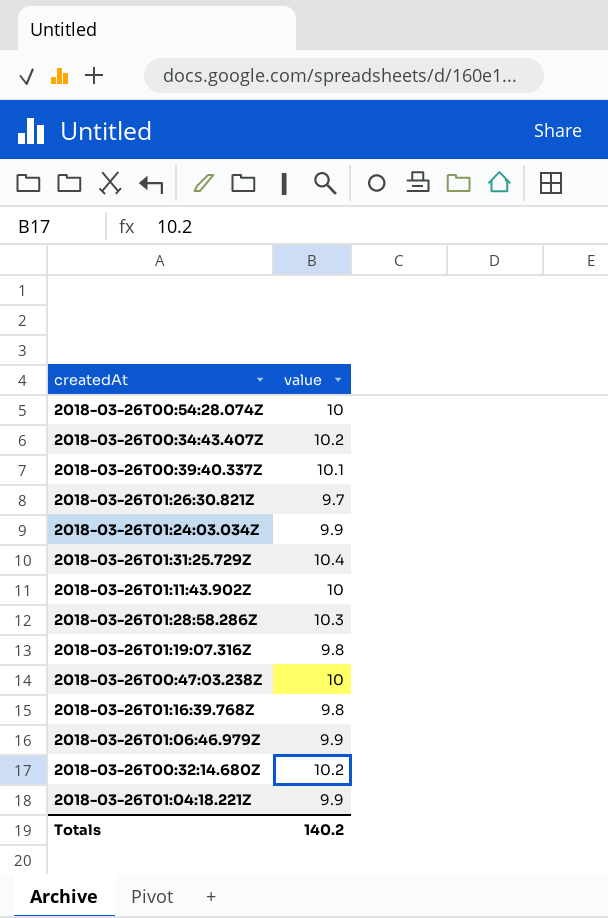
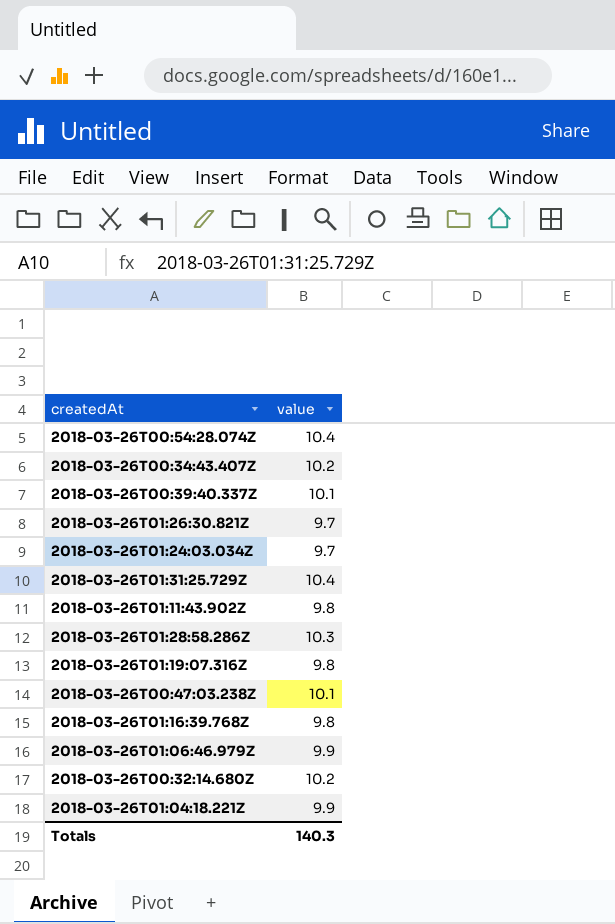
2018-03-26T00:54:28.074Z | value: 10 -> 10.4
2018-03-26T01:24:03.034Z | value: 9.9 -> 9.7
2018-03-26T01:11:43.902Z | value: 10 -> 9.8
2018-03-26T00:47:03.238Z | value: 10 -> 10.1
Totals | value: 140.2 -> 140.3

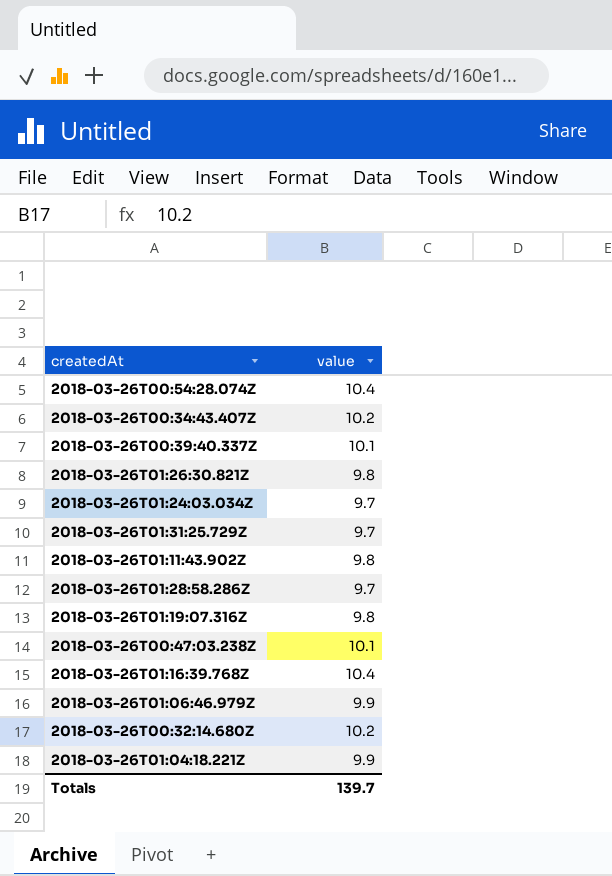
2018-03-26T01:26:30.821Z | value: 9.7 -> 9.8
2018-03-26T01:31:25.729Z | value: 10.4 -> 9.7
2018-03-26T01:28:58.286Z | value: 10.3 -> 9.7
2018-03-26T01:16:39.768Z | value: 9.8 -> 10.4
Totals | value: 140.3 -> 139.7

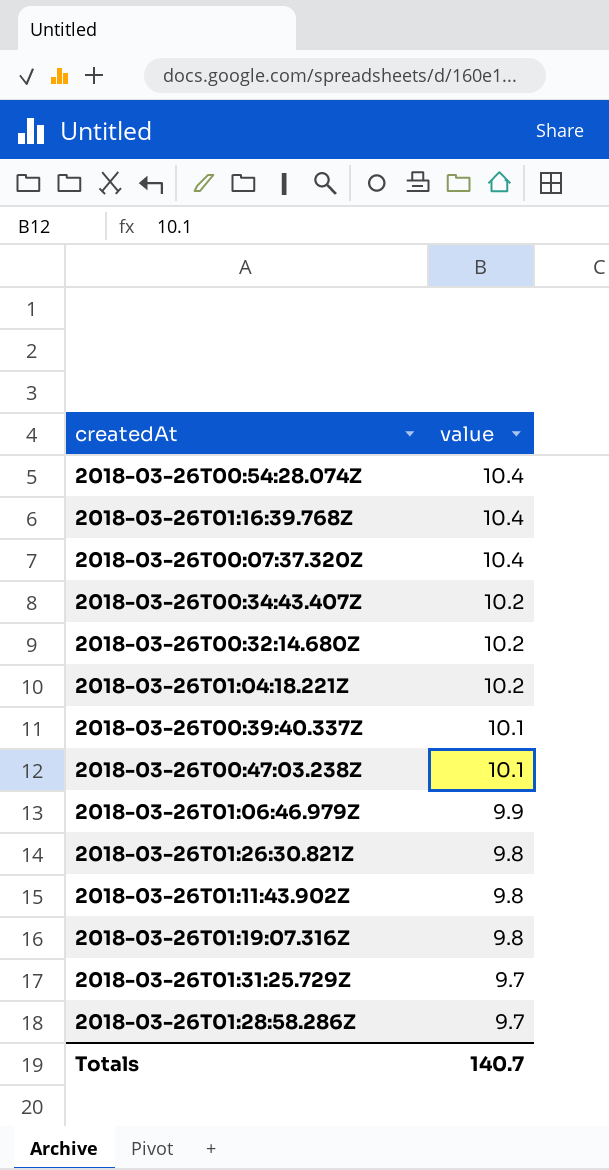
row order: none -> value descending
row 2018-03-26T01:24:03.034Z: 9.7 -> none
row 2018-03-26T00:07:37.320Z: none -> 10.4
2018-03-26T01:04:18.221Z | value: 9.9 -> 10.2
Totals | value: 139.7 -> 140.7

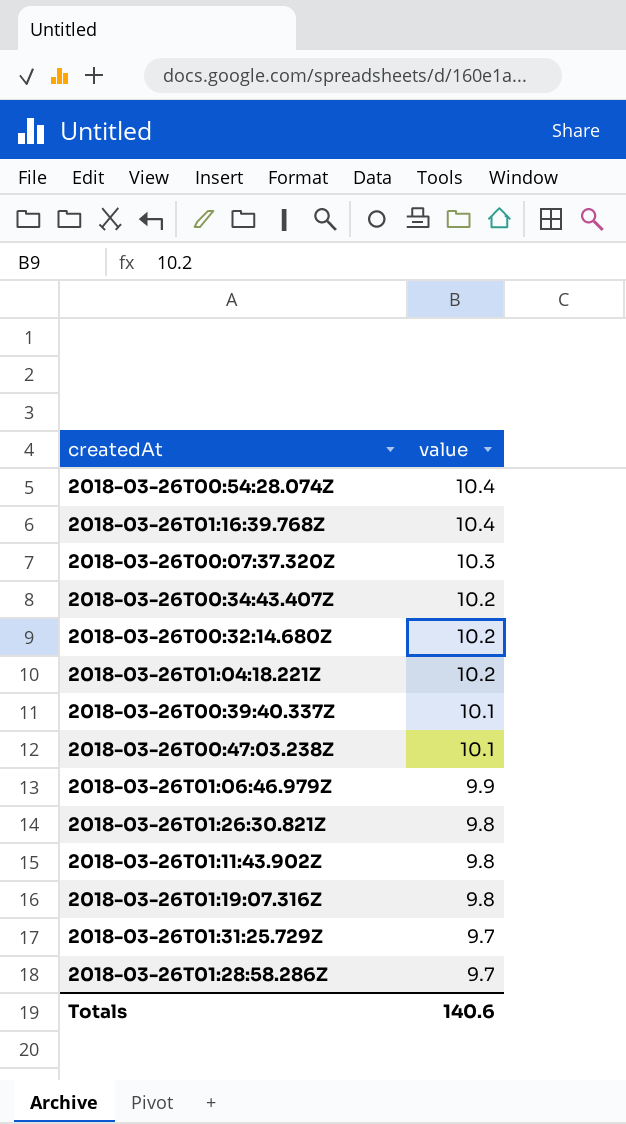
2018-03-26T00:07:37.320Z | value: 10.4 -> 10.3
Totals | value: 140.7 -> 140.6

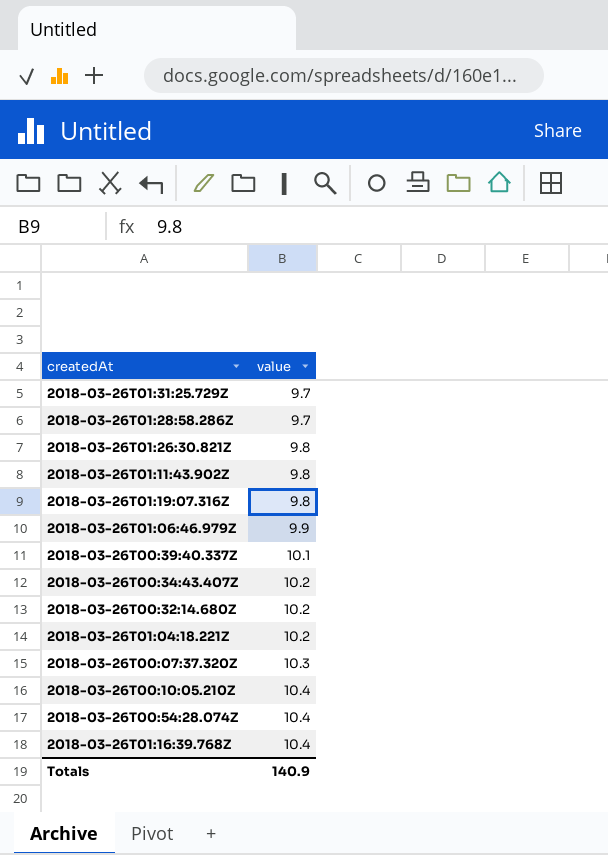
row order: value descending -> value ascending
row 2018-03-26T00:47:03.238Z: 10.1 -> none
row 2018-03-26T00:10:05.210Z: none -> 10.4
Totals | value: 140.6 -> 140.9

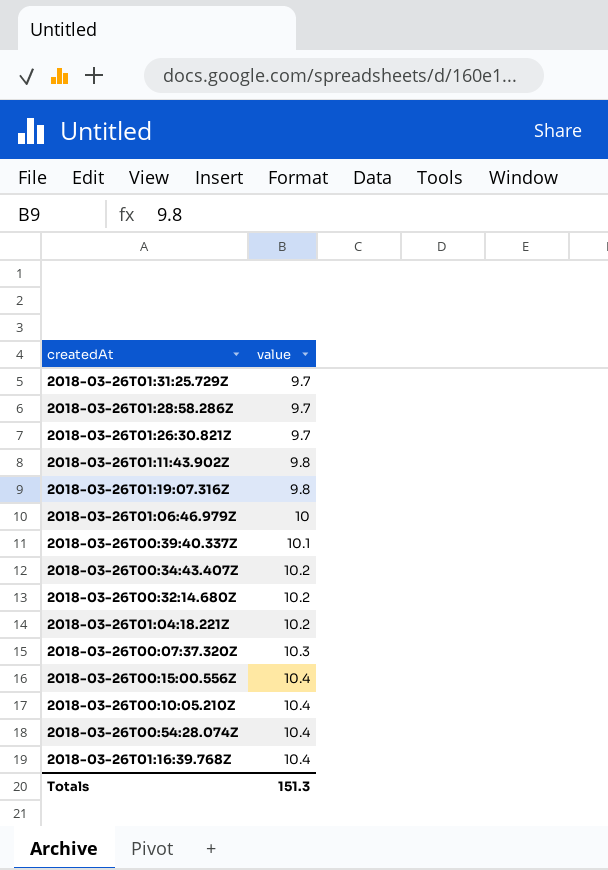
2018-03-26T01:26:30.821Z | value: 9.8 -> 9.7
2018-03-26T01:06:46.979Z | value: 9.9 -> 10
row 2018-03-26T00:15:00.556Z: none -> 10.4
Totals | value: 140.9 -> 151.3

